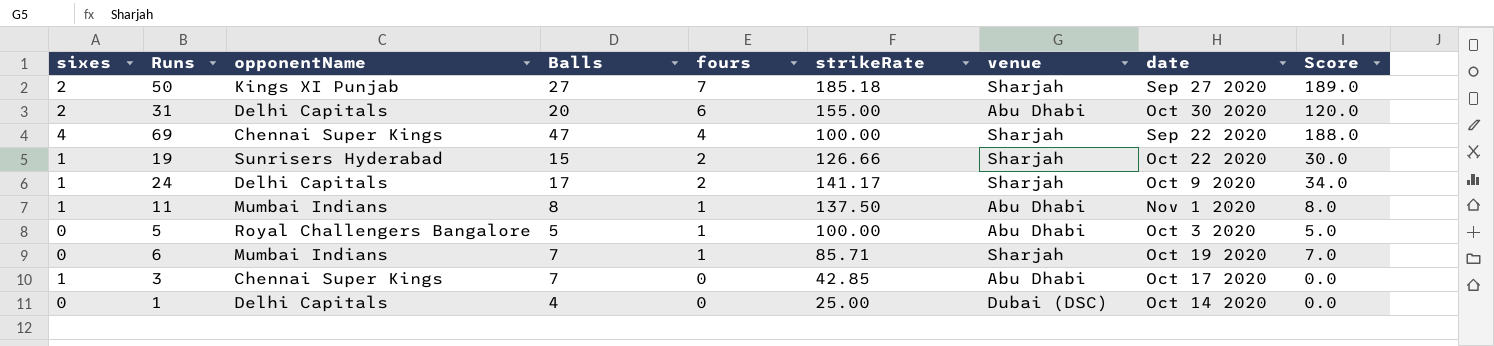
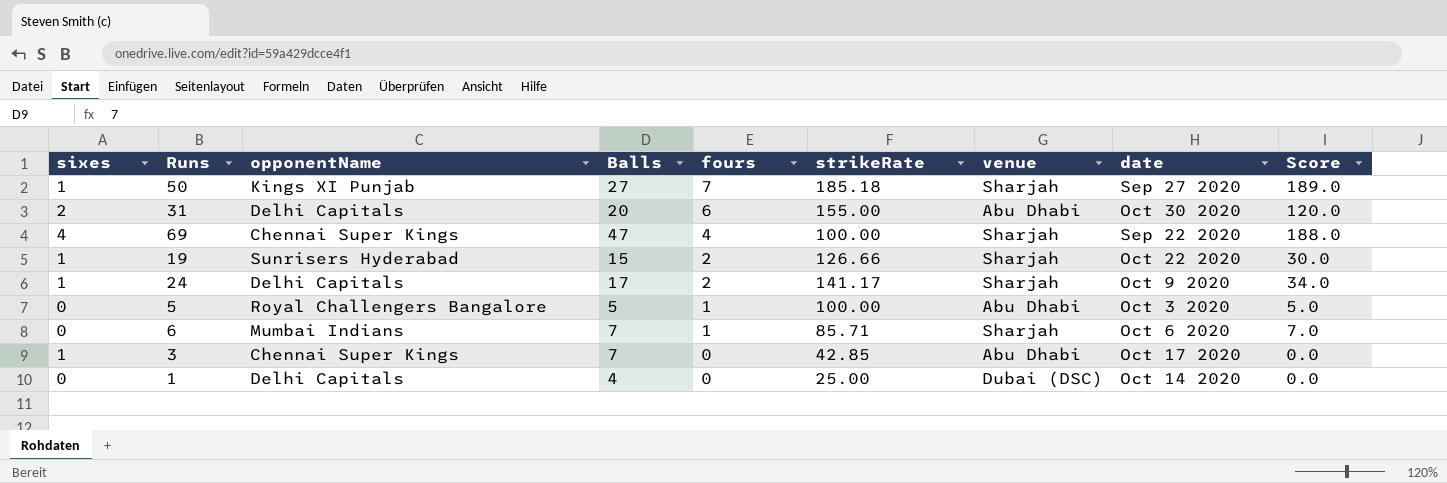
row 11: 1 | Mumbai Indians | 8 | 1 | 137.50 | Abu Dhabi | Nov 1 2020 | 8.0 -> none
50 | sixes: 2 -> 1
6 | date: Oct 19 2020 -> Oct 6 2020

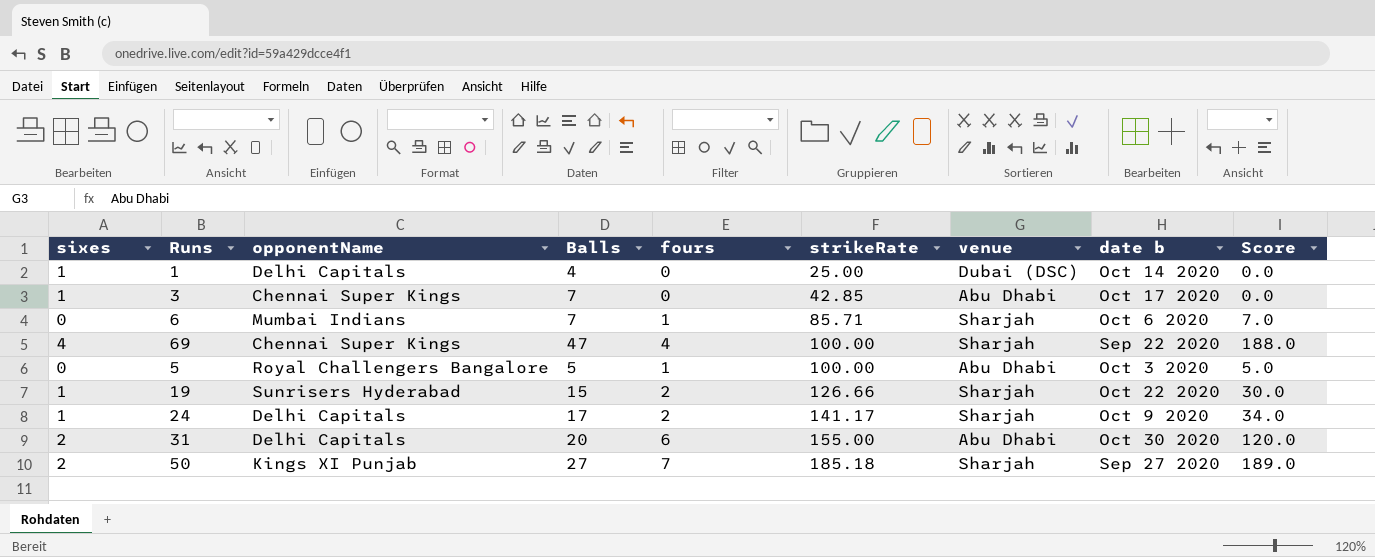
row order: fours descending -> strikeRate ascending
column name: date -> date b
1 | sixes: 0 -> 1
50 | sixes: 1 -> 2

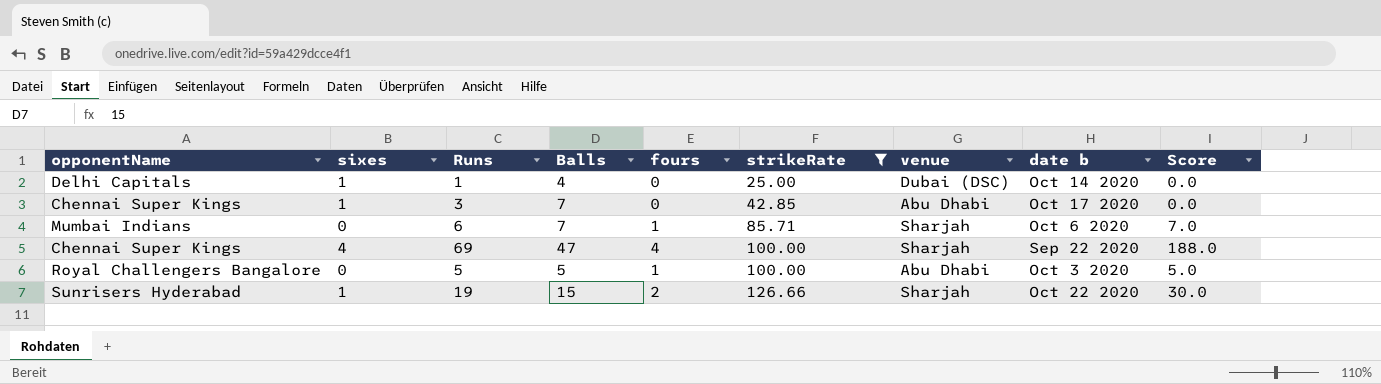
filter: none -> strikeRate <= 126.66
column opponentName | position: 3 -> 1

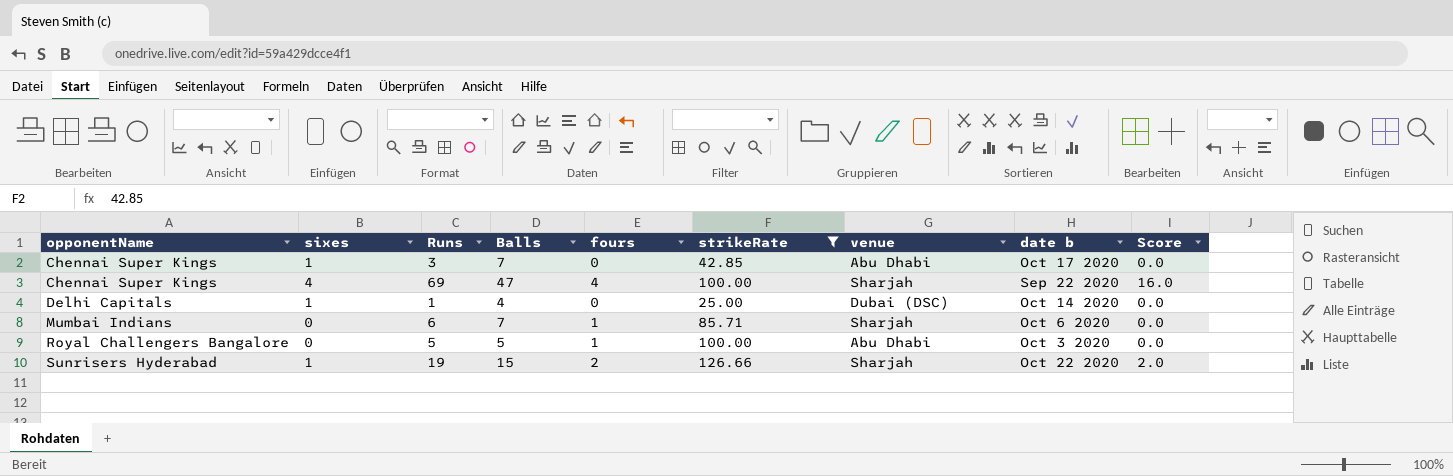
row order: strikeRate ascending -> opponentName ascending
column Score | formula: [Balls] * [fours] -> [sixes] * [fours]

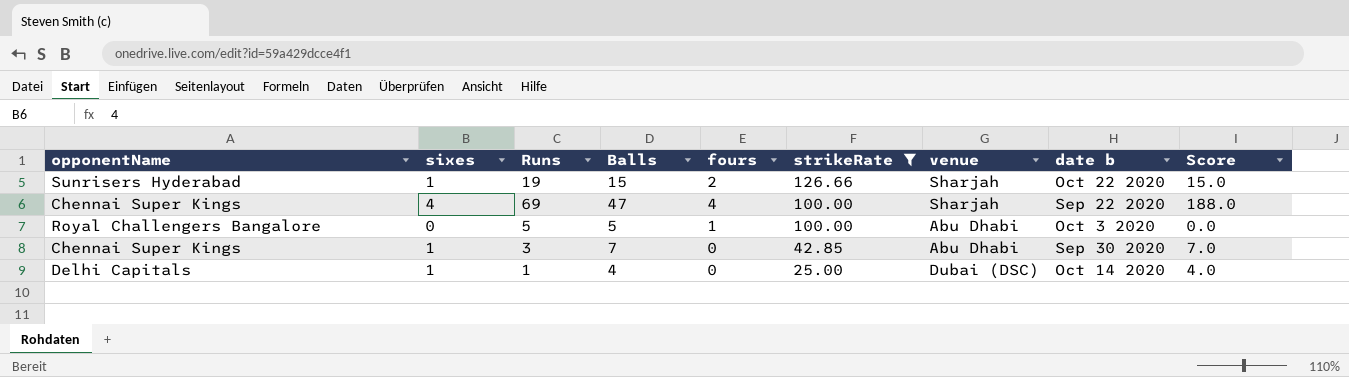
row order: opponentName ascending -> strikeRate descending
column Score | formula: [sixes] * [fours] -> [sixes] * [Balls]
row 6: Mumbai Indians | 0 | 7 | 1 | 85.71 | Sharjah | Oct 6 2020 | 0.0 -> none
3 | date b: Oct 17 2020 -> Sep 30 2020

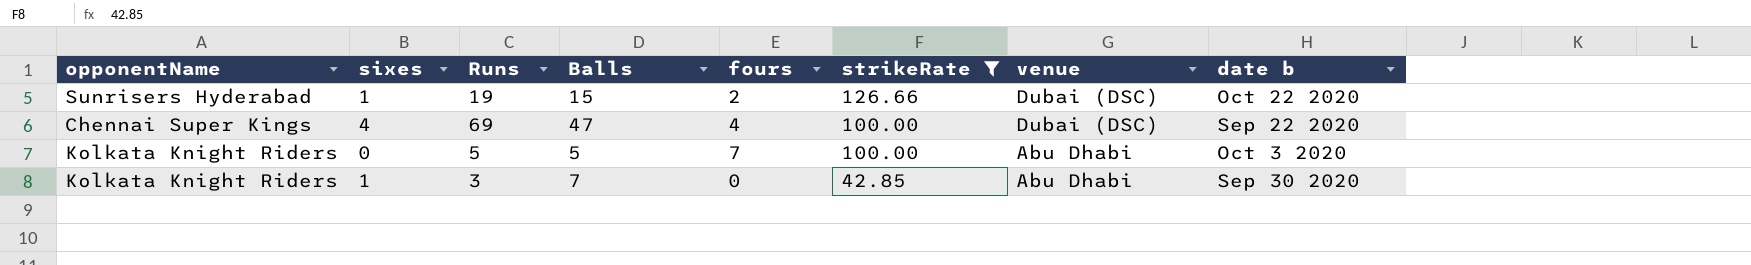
column Score | formula: [sixes] * [Balls] -> none
row 1: Delhi Capitals | 1 | 4 | 0 | 25.00 | Dubai (DSC) | Oct 14 2020 | 4.0 -> none
19 | venue: Sharjah -> Dubai (DSC)
69 | venue: Sharjah -> Dubai (DSC)
5 | opponentName: Royal Challengers Bangalore -> Kolkata Knight Riders
5 | fours: 1 -> 7
3 | opponentName: Chennai Super Kings -> Kolkata Knight Riders

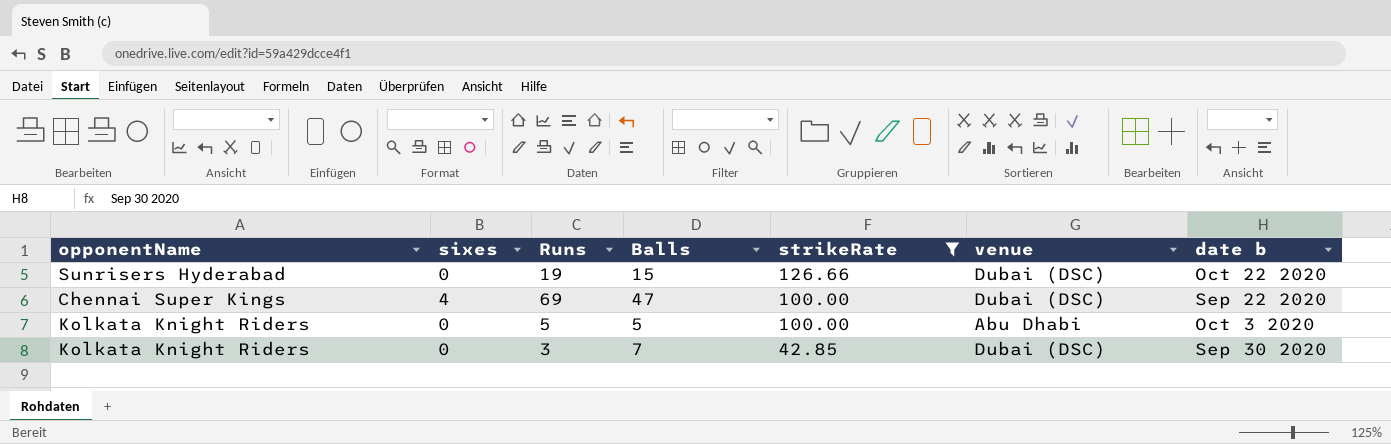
column fours | position: 5 -> none
19 | sixes: 1 -> 0
3 | sixes: 1 -> 0
3 | venue: Abu Dhabi -> Dubai (DSC)

